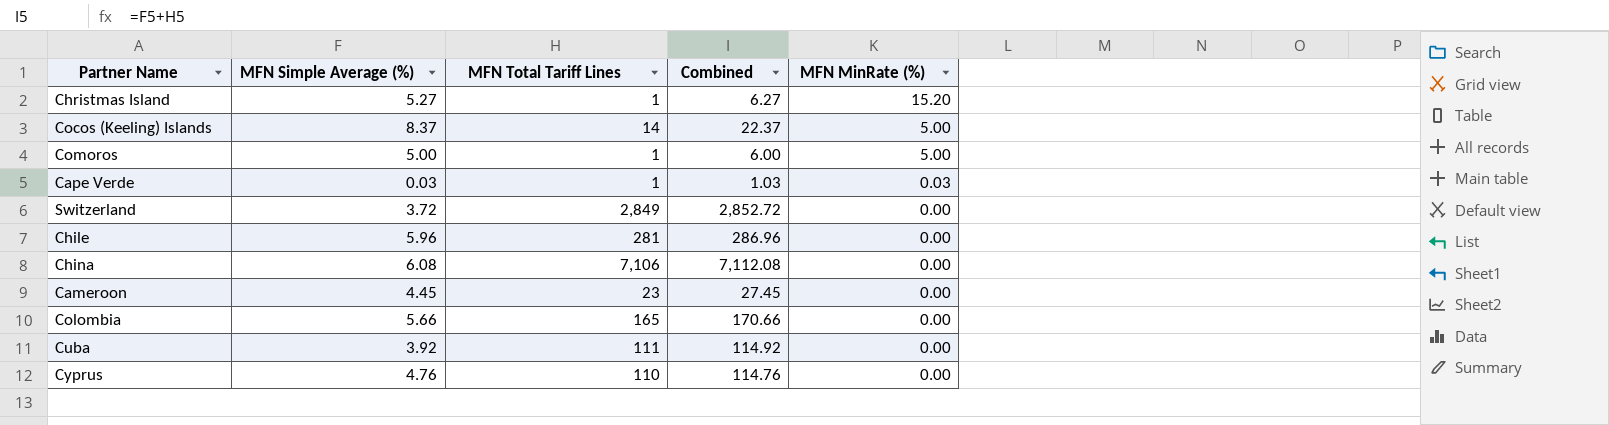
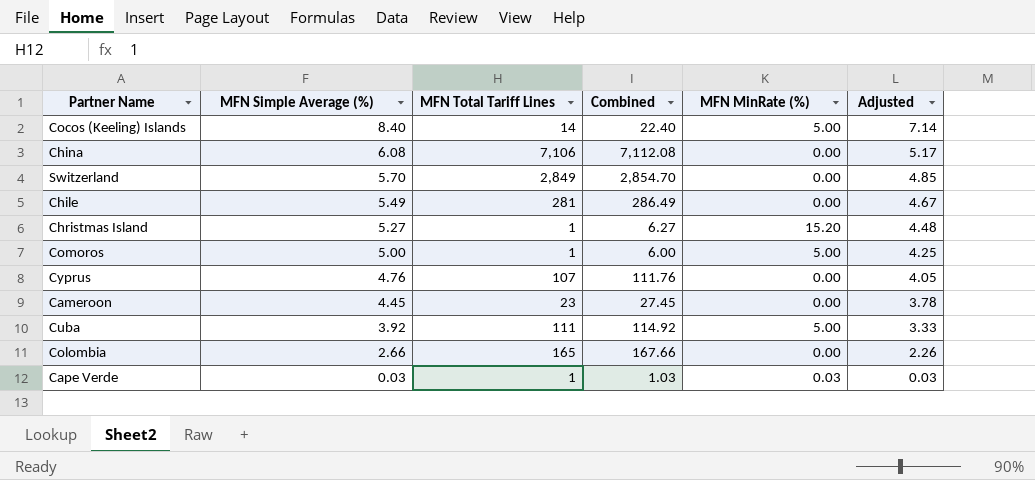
row order: MFN MinRate (%) descending -> MFN Simple Average (%) descending
column Adjusted | formula: none -> [MFN Simple Average (%)] * 0.85
Cocos (Keeling) Islands | MFN Simple Average (%): 8.37 -> 8.40
Cocos (Keeling) Islands | Combined: 22.37 -> 22.40
Switzerland | MFN Simple Average (%): 3.72 -> 5.70
Switzerland | Combined: 2,852.72 -> 2,854.70
Chile | MFN Simple Average (%): 5.96 -> 5.49
Chile | Combined: 286.96 -> 286.49
Cyprus | MFN Total Tariff Lines: 110 -> 107
Cyprus | Combined: 114.76 -> 111.76
Cuba | MFN MinRate (%): 0.00 -> 5.00
Colombia | MFN Simple Average (%): 5.66 -> 2.66
Colombia | Combined: 170.66 -> 167.66

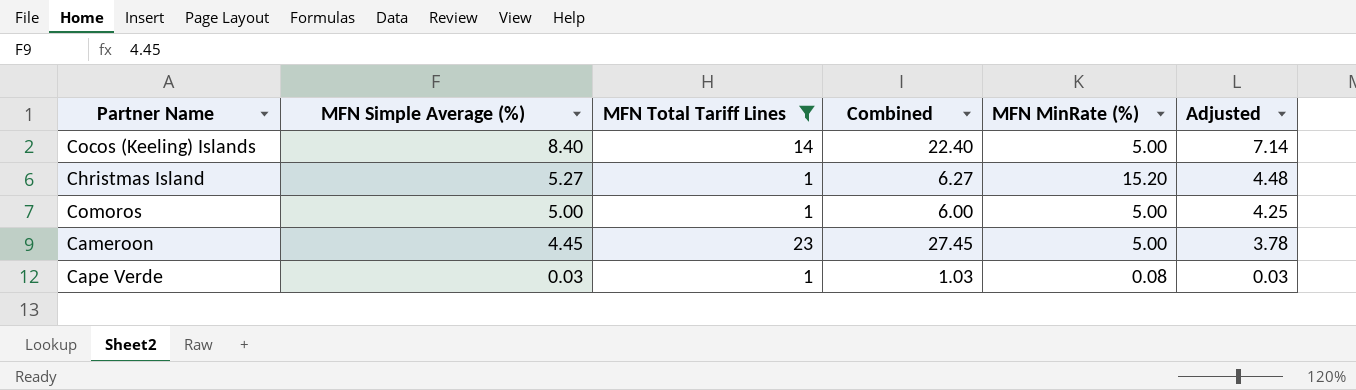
filter: none -> MFN Total Tariff Lines <= 23
Cameroon | MFN MinRate (%): 0.00 -> 5.00
Cape Verde | MFN MinRate (%): 0.03 -> 0.08

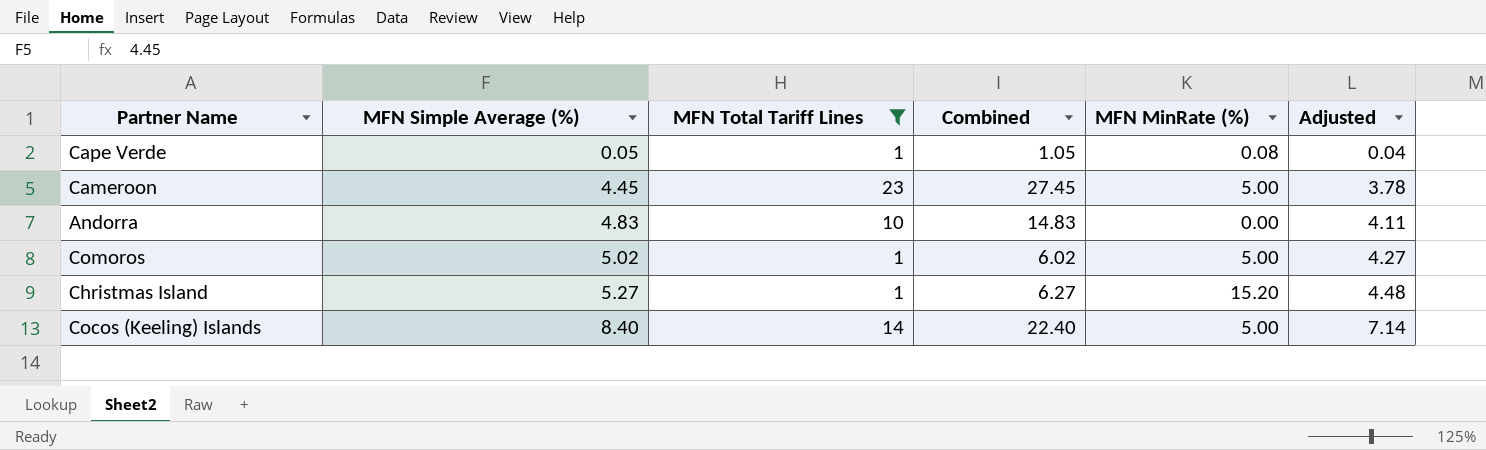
row order: MFN Simple Average (%) descending -> MFN Simple Average (%) ascending
Cape Verde | MFN Simple Average (%): 0.03 -> 0.05
Cape Verde | Combined: 1.03 -> 1.05
Cape Verde | Adjusted: 0.03 -> 0.04
row Andorra: none -> 4.83 | 10 | 14.83 | 0.00 | 4.11
Comoros | MFN Simple Average (%): 5.00 -> 5.02
Comoros | Combined: 6.00 -> 6.02
Comoros | Adjusted: 4.25 -> 4.27

